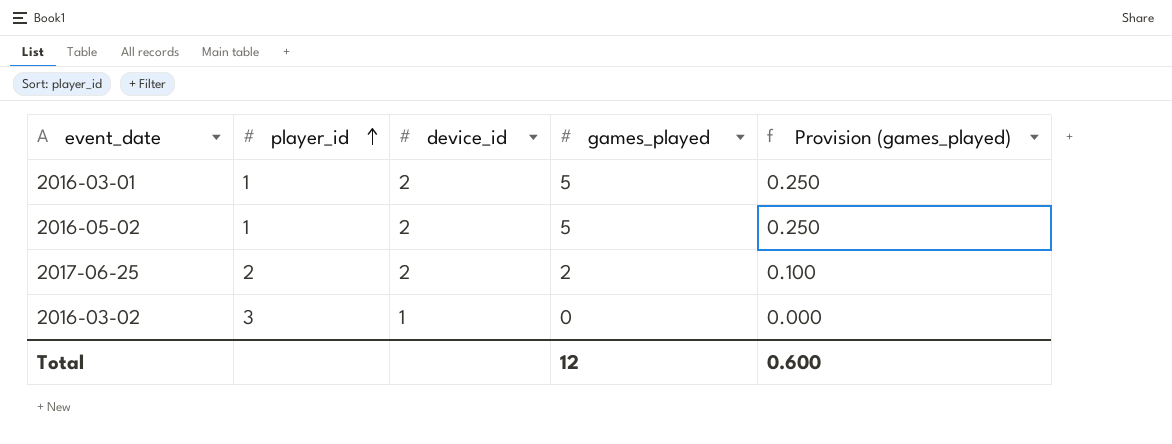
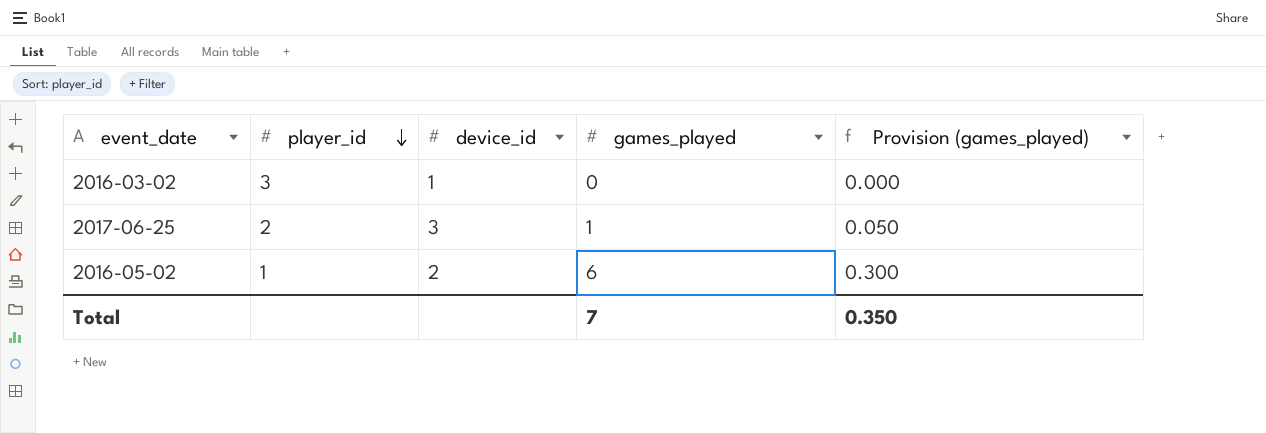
row order: player_id ascending -> player_id descending
row 2016-03-01: 1 | 2 | 5 | 0.250 -> none
2017-06-25 | device_id: 2 -> 3
2017-06-25 | games_played: 2 -> 1
2017-06-25 | Provision (games_played): 0.100 -> 0.050
2016-05-02 | games_played: 5 -> 6
2016-05-02 | Provision (games_played): 0.250 -> 0.300
Total | games_played: 12 -> 7
Total | Provision (games_played): 0.600 -> 0.350

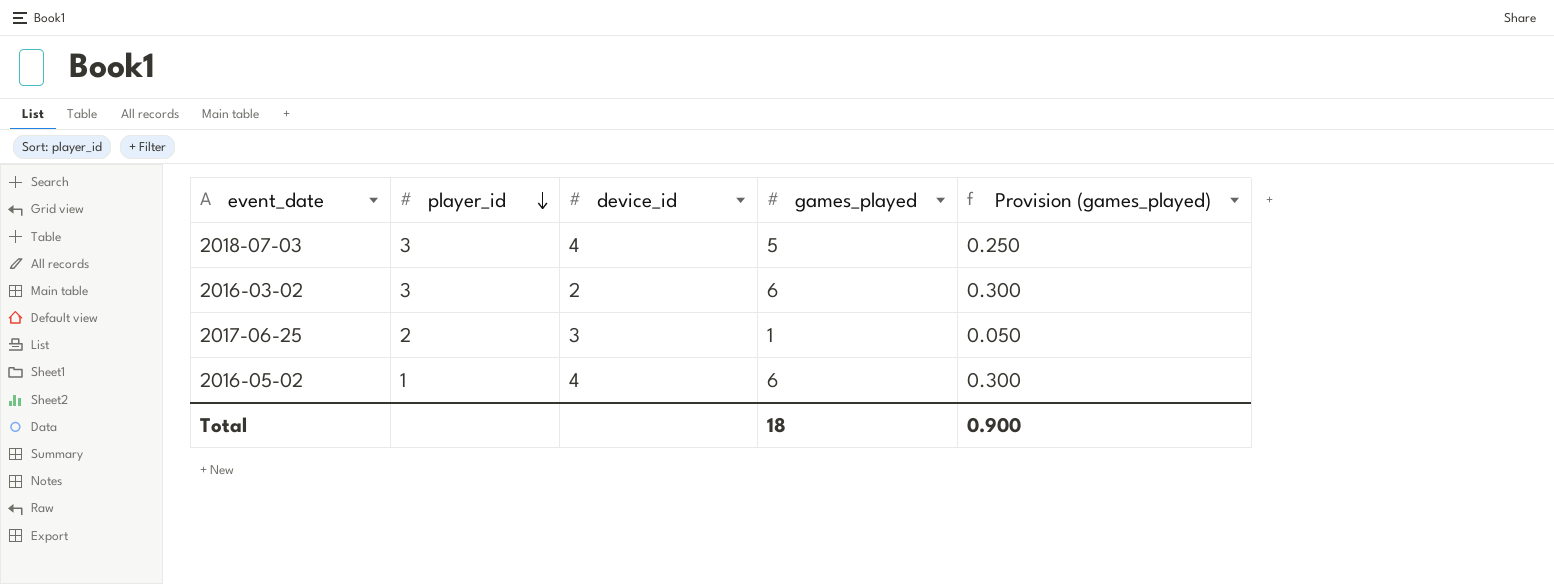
row 2018-07-03: none -> 3 | 4 | 5 | 0.250
2016-03-02 | device_id: 1 -> 2
2016-03-02 | games_played: 0 -> 6
2016-03-02 | Provision (games_played): 0.000 -> 0.300
2016-05-02 | device_id: 2 -> 4
Total | games_played: 7 -> 18
Total | Provision (games_played): 0.350 -> 0.900

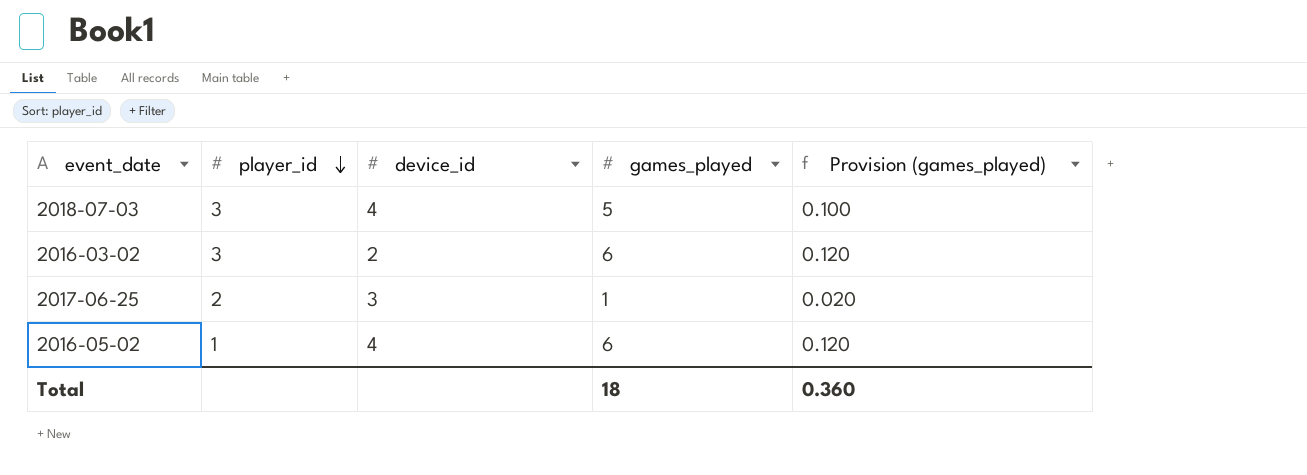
column Provision (games_played) | formula: [games_played] * 0.05 -> [games_played] * 0.02
Total | Provision (games_played): 0.900 -> 0.360

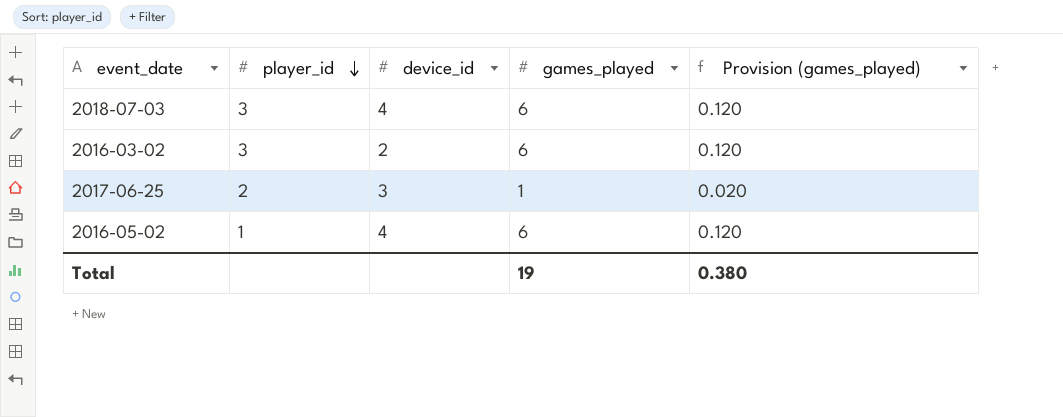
2018-07-03 | games_played: 5 -> 6
2018-07-03 | Provision (games_played): 0.100 -> 0.120
Total | games_played: 18 -> 19
Total | Provision (games_played): 0.360 -> 0.380

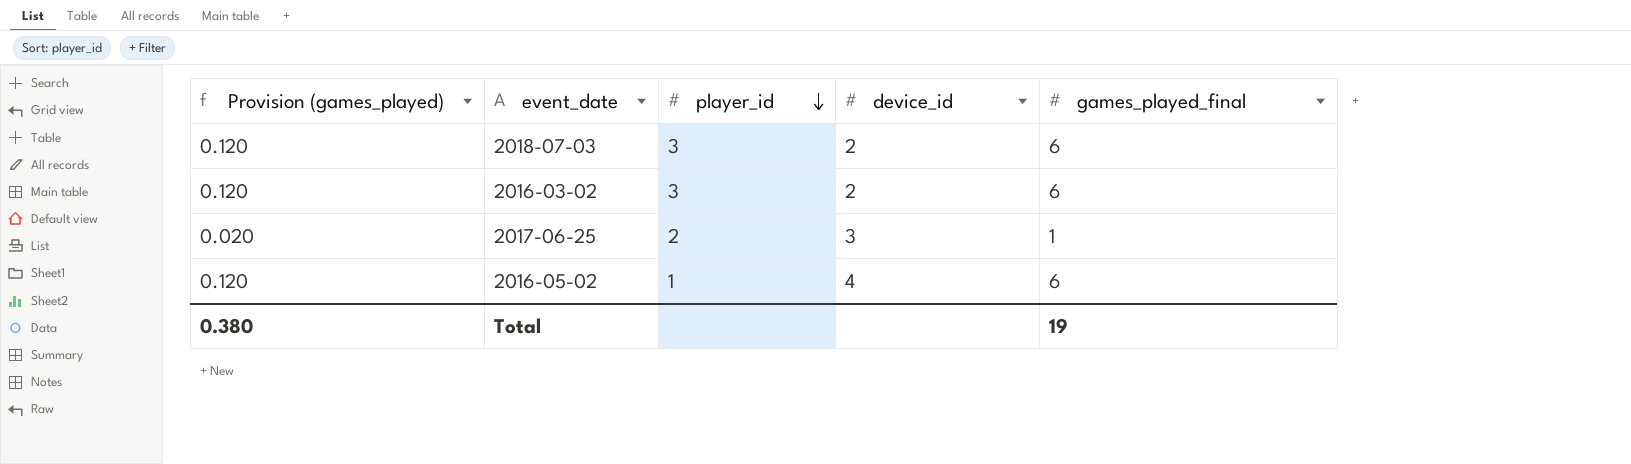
column Provision (games_played) | position: 5 -> 1
column name: games_played -> games_played_final
2018-07-03 | device_id: 4 -> 2

